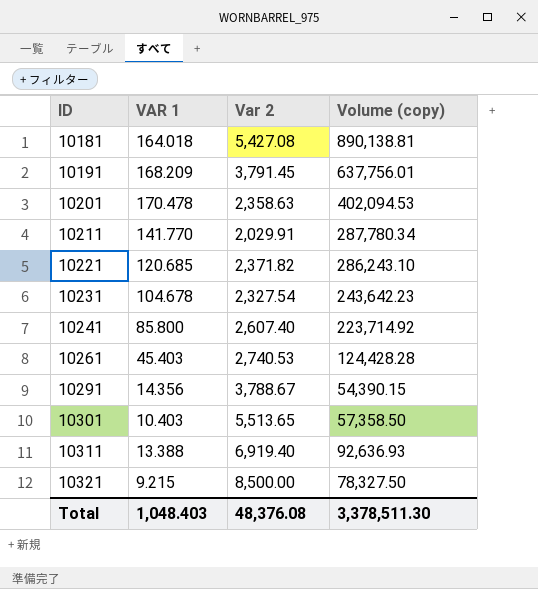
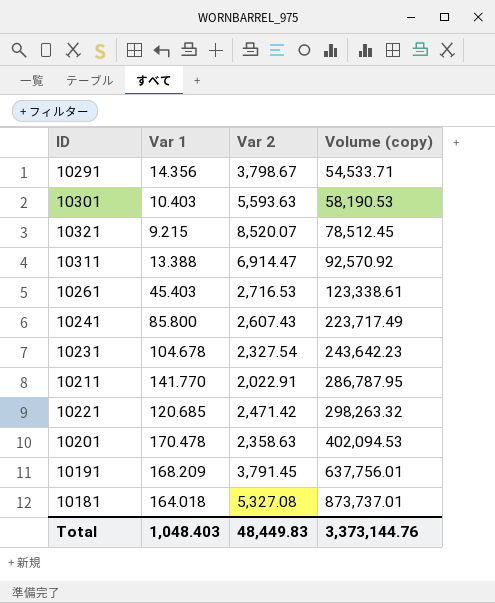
row order: ID ascending -> Volume (copy) ascending
column name: VAR 1 -> Var 1
10291 | Var 2: 3,788.67 -> 3,798.67
10291 | Volume (copy): 54,390.15 -> 54,533.71
10301 | Var 2: 5,513.65 -> 5,593.63
10301 | Volume (copy): 57,358.50 -> 58,190.53
10321 | Var 2: 8,500.00 -> 8,520.07
10321 | Volume (copy): 78,327.50 -> 78,512.45
10311 | Var 2: 6,919.40 -> 6,914.47
10311 | Volume (copy): 92,636.93 -> 92,570.92
10261 | Var 2: 2,740.53 -> 2,716.53
10261 | Volume (copy): 124,428.28 -> 123,338.61
10241 | Var 2: 2,607.40 -> 2,607.43
10241 | Volume (copy): 223,714.92 -> 223,717.49
10211 | Var 2: 2,029.91 -> 2,022.91
10211 | Volume (copy): 287,780.34 -> 286,787.95
10221 | Var 2: 2,371.82 -> 2,471.42
10221 | Volume (copy): 286,243.10 -> 298,263.32
10181 | Var 2: 5,427.08 -> 5,327.08
10181 | Volume (copy): 890,138.81 -> 873,737.01
Total | Var 2: 48,376.08 -> 48,449.83
Total | Volume (copy): 3,378,511.30 -> 3,373,144.76

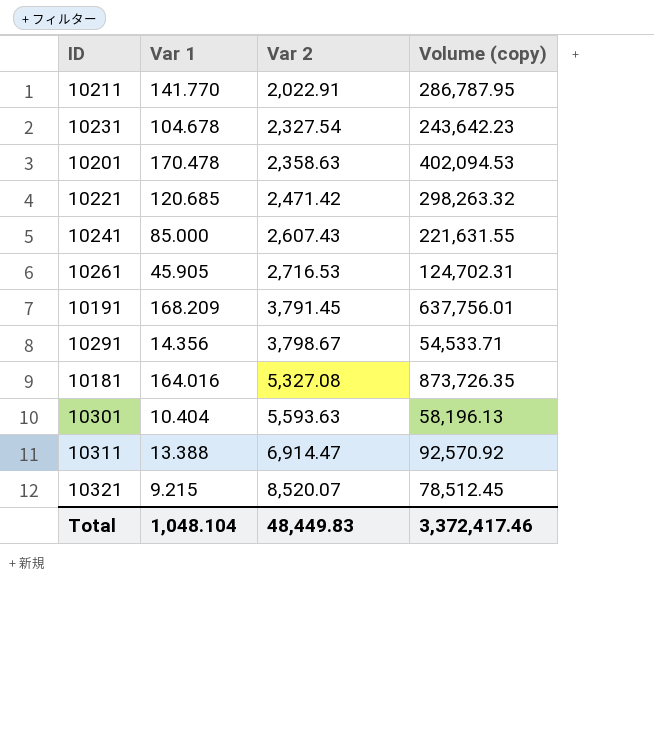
row order: Volume (copy) ascending -> Var 2 ascending
10241 | Var 1: 85.800 -> 85.000
10241 | Volume (copy): 223,717.49 -> 221,631.55
10261 | Var 1: 45.403 -> 45.905
10261 | Volume (copy): 123,338.61 -> 124,702.31
10181 | Var 1: 164.018 -> 164.016
10181 | Volume (copy): 873,737.01 -> 873,726.35
10301 | Var 1: 10.403 -> 10.404
10301 | Volume (copy): 58,190.53 -> 58,196.13
Total | Var 1: 1,048.403 -> 1,048.104
Total | Volume (copy): 3,373,144.76 -> 3,372,417.46

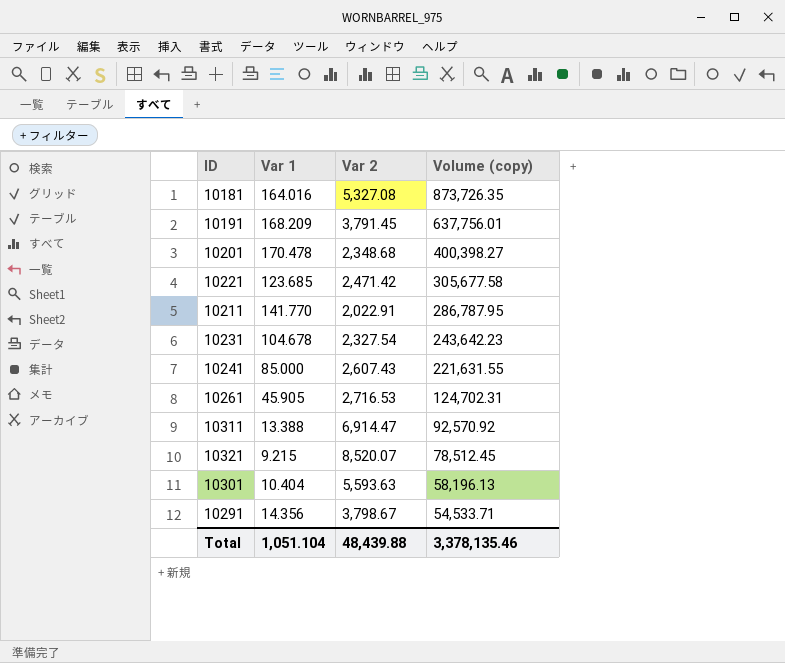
row order: Var 2 ascending -> Volume (copy) descending
10201 | Var 2: 2,358.63 -> 2,348.68
10201 | Volume (copy): 402,094.53 -> 400,398.27
10221 | Var 1: 120.685 -> 123.685
10221 | Volume (copy): 298,263.32 -> 305,677.58
Total | Var 1: 1,048.104 -> 1,051.104
Total | Var 2: 48,449.83 -> 48,439.88
Total | Volume (copy): 3,372,417.46 -> 3,378,135.46

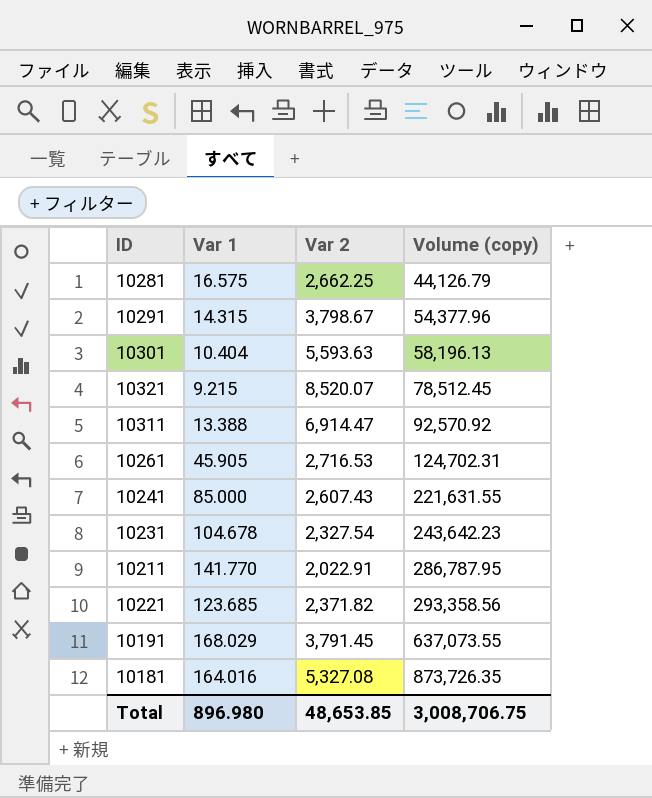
row order: Volume (copy) descending -> Volume (copy) ascending
row 10201: 170.478 | 2,348.68 | 400,398.27 -> none
row 10281: none -> 16.575 | 2,662.25 | 44,126.79
10291 | Var 1: 14.356 -> 14.315
10291 | Volume (copy): 54,533.71 -> 54,377.96
10221 | Var 2: 2,471.42 -> 2,371.82
10221 | Volume (copy): 305,677.58 -> 293,358.56
10191 | Var 1: 168.209 -> 168.029
10191 | Volume (copy): 637,756.01 -> 637,073.55
Total | Var 1: 1,051.104 -> 896.980
Total | Var 2: 48,439.88 -> 48,653.85
Total | Volume (copy): 3,378,135.46 -> 3,008,706.75

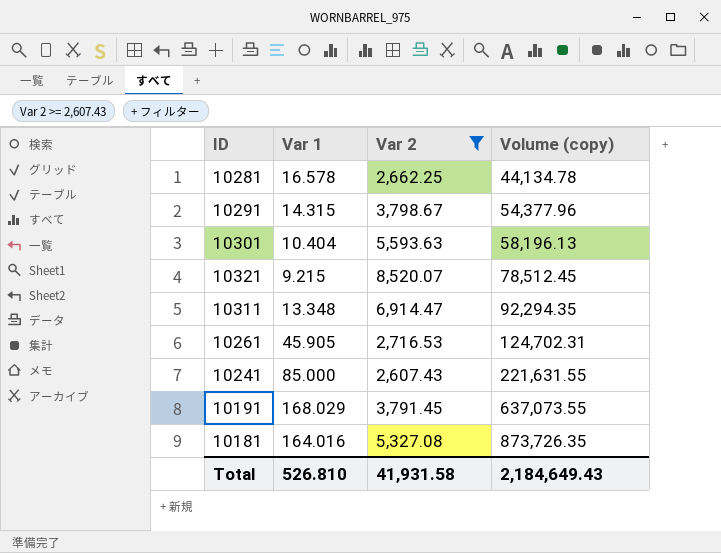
filter: none -> Var 2 >= 2,607.43
10281 | Var 1: 16.575 -> 16.578
10281 | Volume (copy): 44,126.79 -> 44,134.78
10311 | Var 1: 13.388 -> 13.348
10311 | Volume (copy): 92,570.92 -> 92,294.35
Total | Var 1: 896.980 -> 526.810
Total | Var 2: 48,653.85 -> 41,931.58
Total | Volume (copy): 3,008,706.75 -> 2,184,649.43

